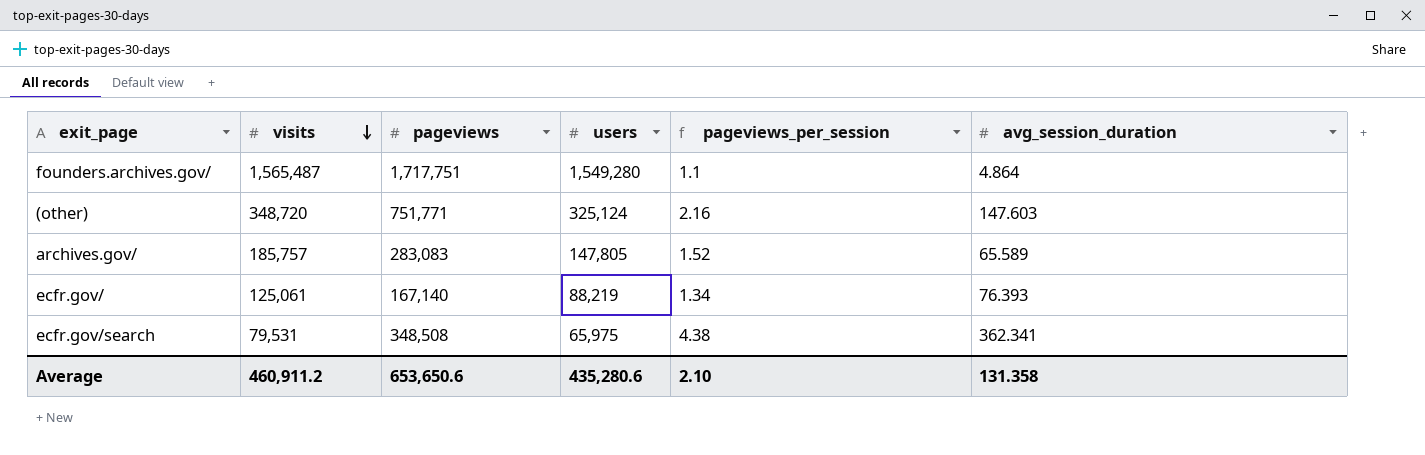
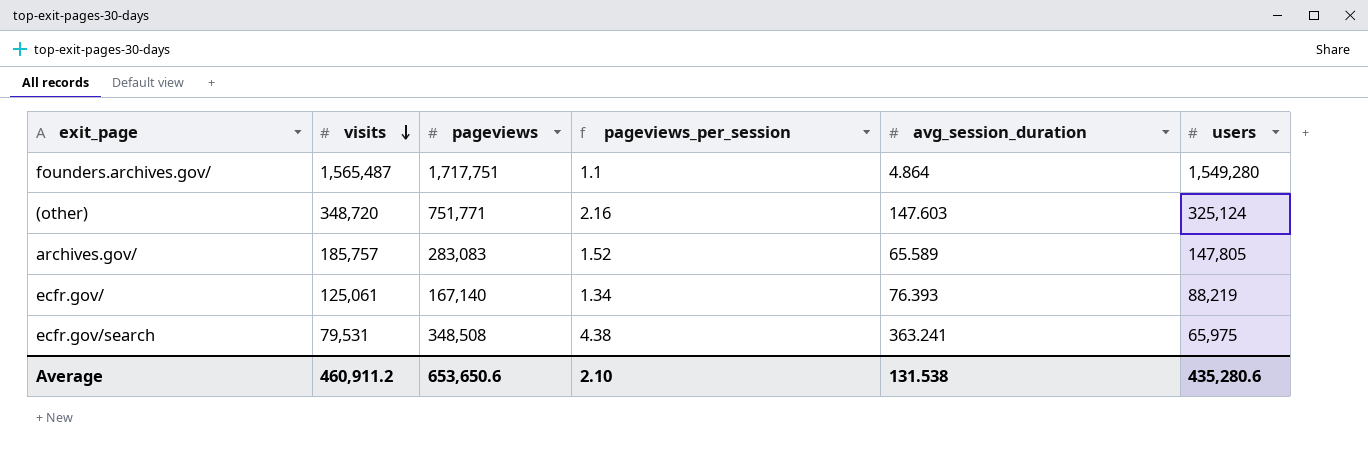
column users | position: 4 -> 6
ecfr.gov/search | avg_session_duration: 362.341 -> 363.241
Average | avg_session_duration: 131.358 -> 131.538

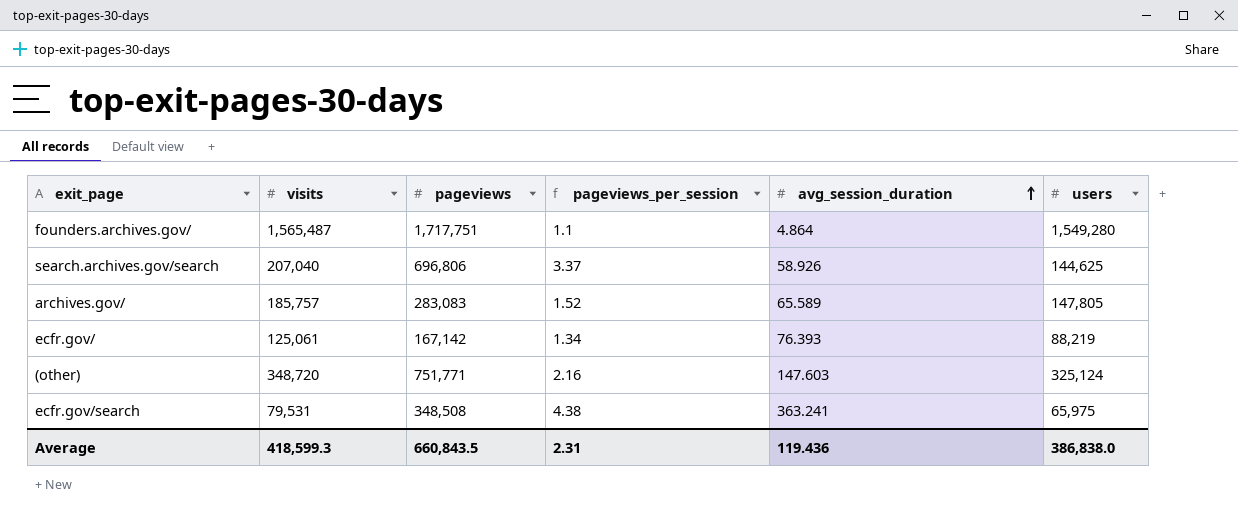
row order: visits descending -> avg_session_duration ascending
row search.archives.gov/search: none -> 207,040 | 696,806 | 3.37 | 58.926 | 144,625
ecfr.gov/ | pageviews: 167,140 -> 167,142
Average | visits: 460,911.2 -> 418,599.3
Average | pageviews: 653,650.6 -> 660,843.5
Average | pageviews_per_session: 2.10 -> 2.31
Average | avg_session_duration: 131.538 -> 119.436
Average | users: 435,280.6 -> 386,838.0

